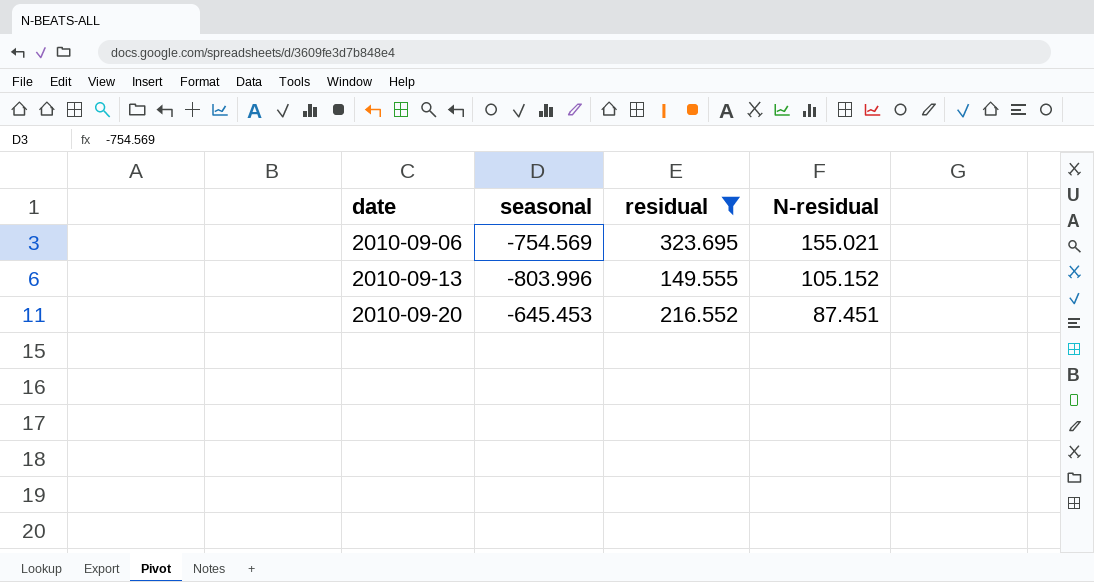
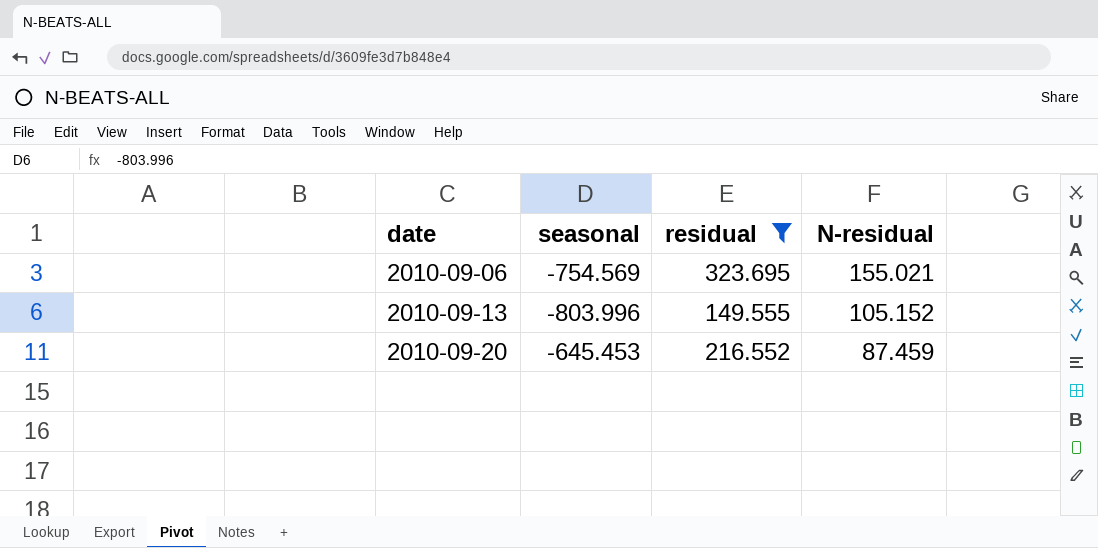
2010-09-20 | N-residual: 87.451 -> 87.459

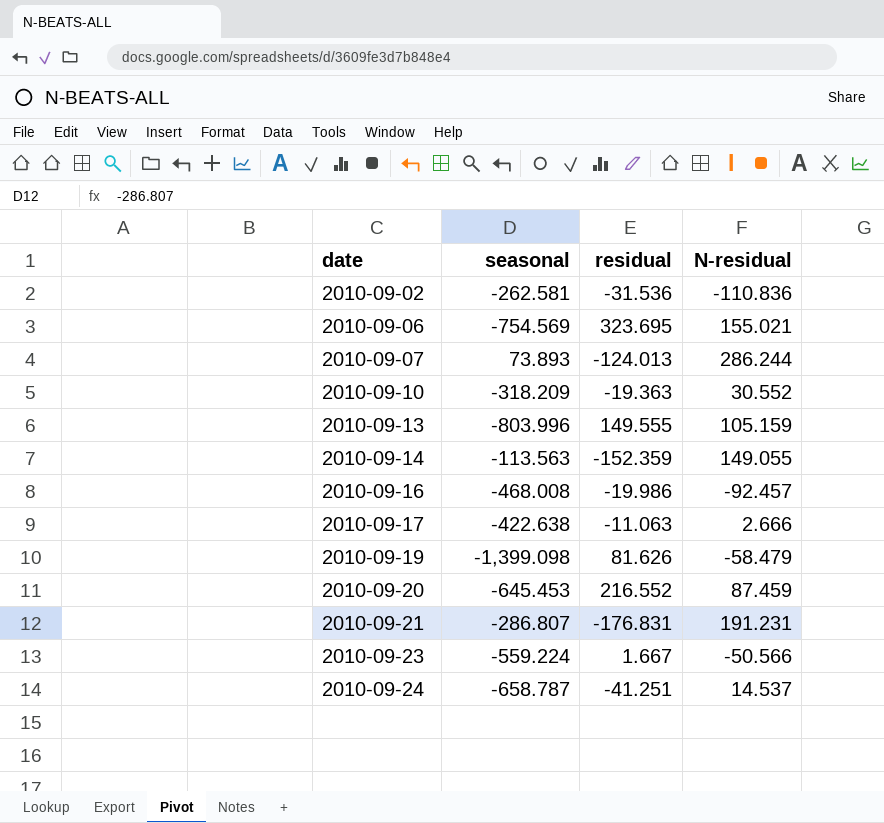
filter: residual >= 149.555 -> none
2010-09-13 | N-residual: 105.152 -> 105.159

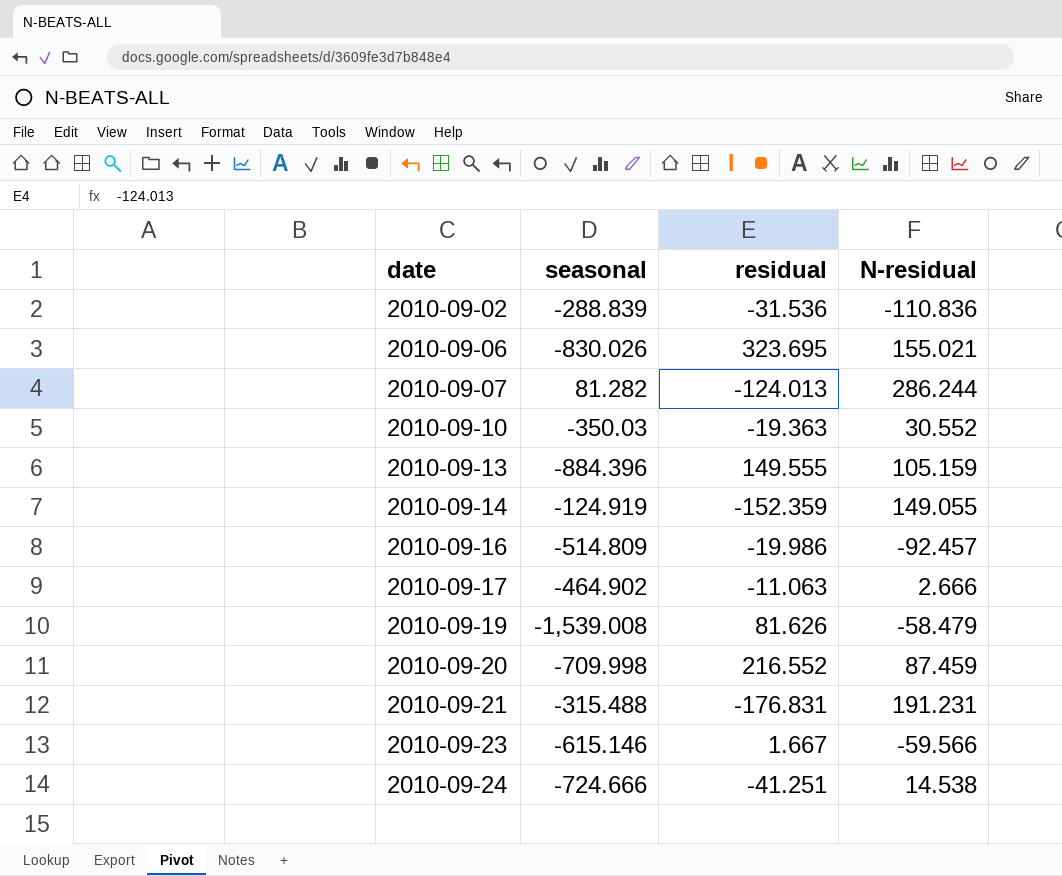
2010-09-02 | seasonal: -262.581 -> -288.839
2010-09-06 | seasonal: -754.569 -> -830.026
2010-09-07 | seasonal: 73.893 -> 81.282
2010-09-10 | seasonal: -318.209 -> -350.03
2010-09-13 | seasonal: -803.996 -> -884.396
2010-09-14 | seasonal: -113.563 -> -124.919
2010-09-16 | seasonal: -468.008 -> -514.809
2010-09-17 | seasonal: -422.638 -> -464.902
2010-09-19 | seasonal: -1,399.098 -> -1,539.008
2010-09-20 | seasonal: -645.453 -> -709.998
2010-09-21 | seasonal: -286.807 -> -315.488
2010-09-23 | seasonal: -559.224 -> -615.146
2010-09-23 | N-residual: -50.566 -> -59.566
2010-09-24 | seasonal: -658.787 -> -724.666
2010-09-24 | N-residual: 14.537 -> 14.538

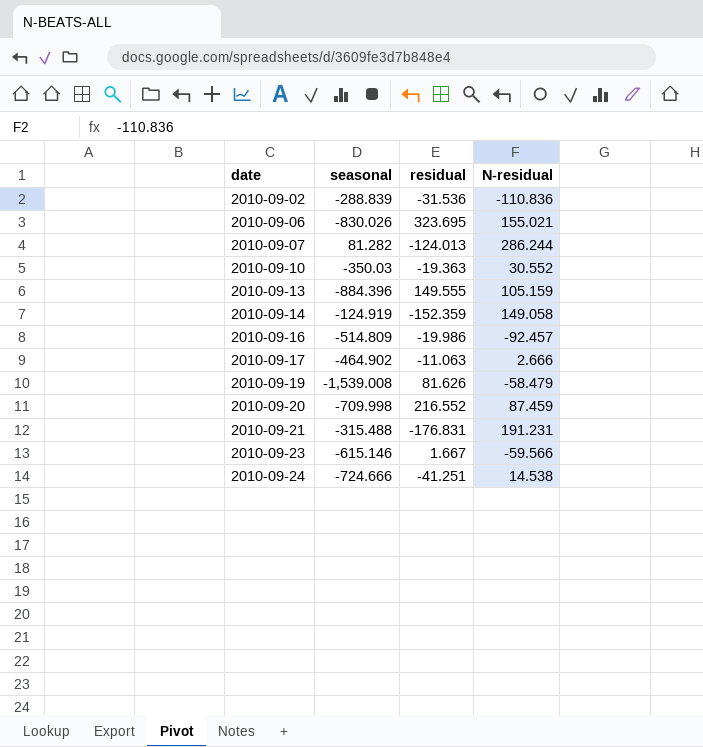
2010-09-14 | N-residual: 149.055 -> 149.058

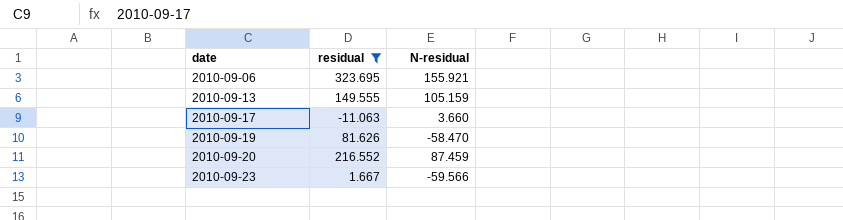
filter: none -> residual >= -11.063
column seasonal | position: 2 -> none
2010-09-06 | N-residual: 155.021 -> 155.921
2010-09-17 | N-residual: 2.666 -> 3.660
2010-09-19 | N-residual: -58.479 -> -58.470

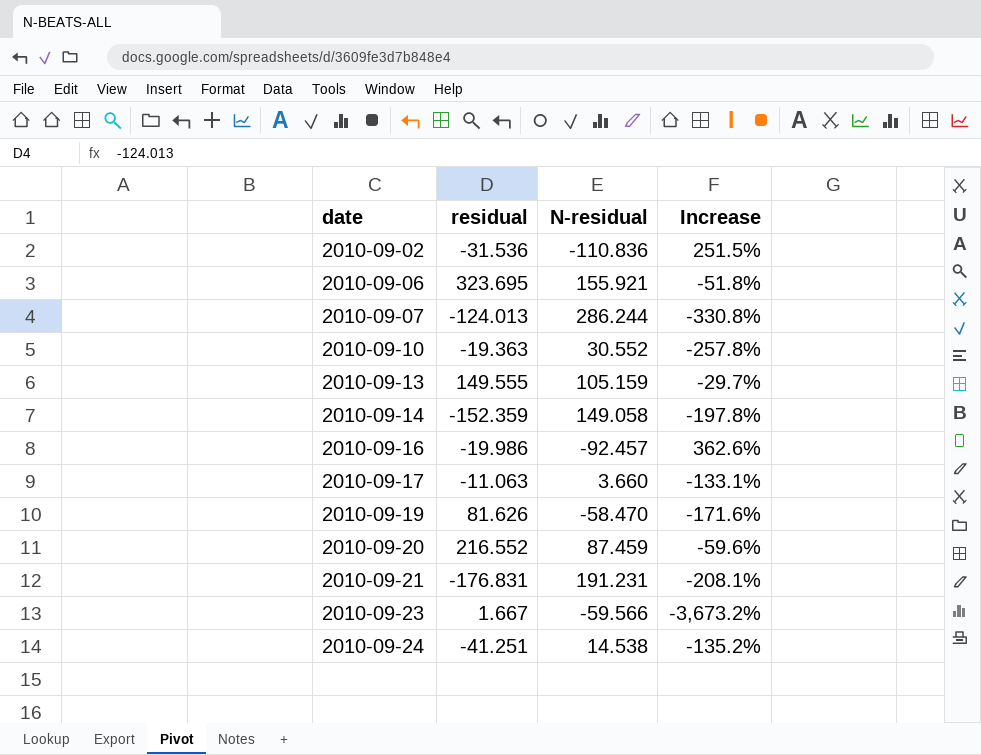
filter: residual >= -11.063 -> none
column Increase | formula: none -> ([N-residual] - [residual]) / [residual]

